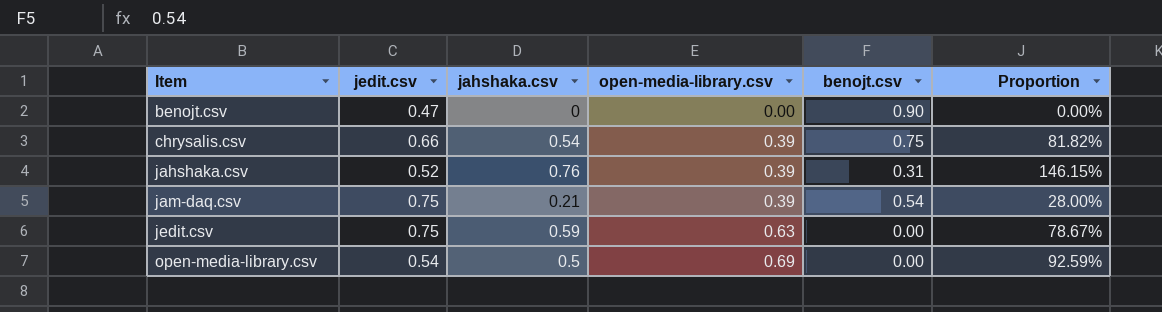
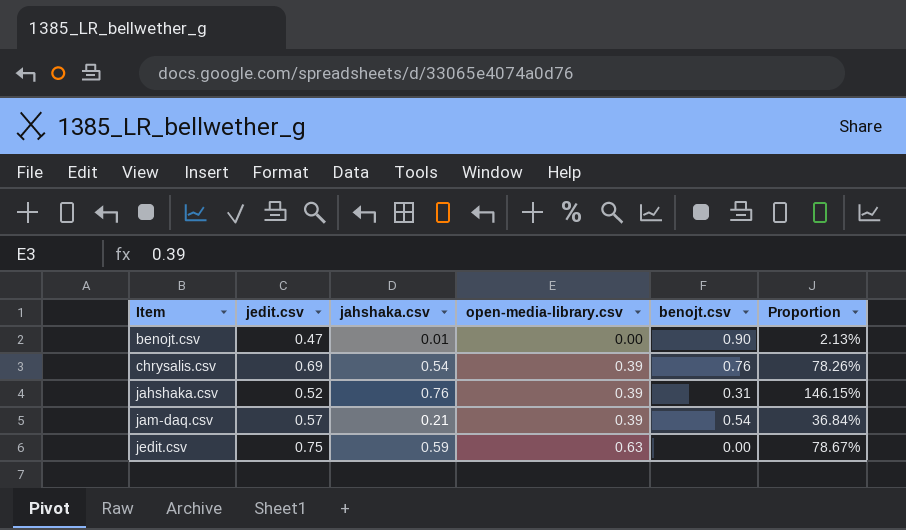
row open-media-library.csv: 0.54 | 0.5 | 0.69 | 0.00 | 92.59% -> none
benojt.csv | jahshaka.csv: 0 -> 0.01
benojt.csv | Proportion: 0.00% -> 2.13%
chrysalis.csv | jedit.csv: 0.66 -> 0.69
chrysalis.csv | benojt.csv: 0.75 -> 0.76
chrysalis.csv | Proportion: 81.82% -> 78.26%
jam-daq.csv | jedit.csv: 0.75 -> 0.57
jam-daq.csv | Proportion: 28.00% -> 36.84%

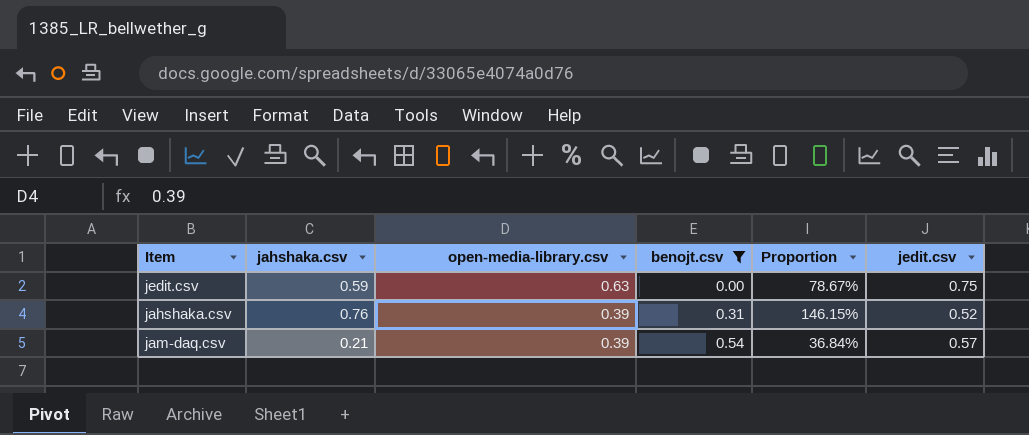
filter: none -> benojt.csv <= 0.54
row order: Item ascending -> open-media-library.csv descending
column jedit.csv | position: 2 -> 6

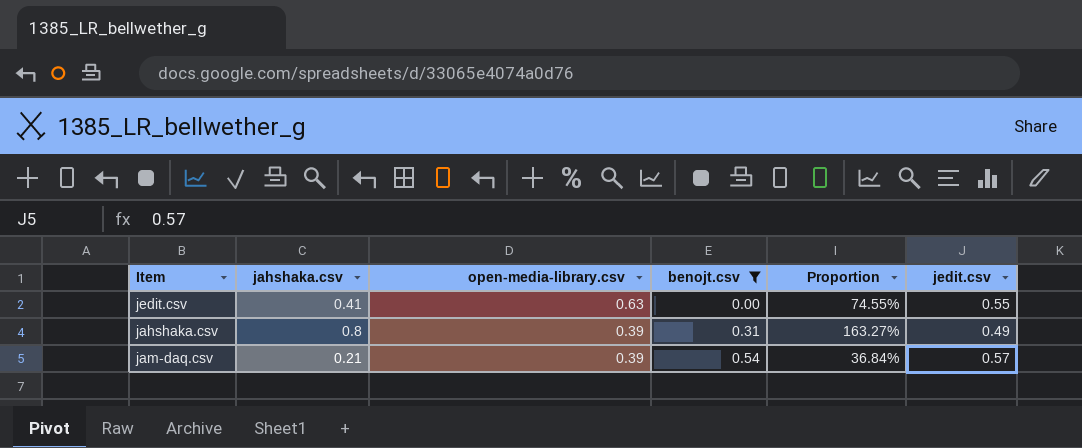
jedit.csv | jahshaka.csv: 0.59 -> 0.41
jedit.csv | Proportion: 78.67% -> 74.55%
jedit.csv | jedit.csv: 0.75 -> 0.55
jahshaka.csv | jahshaka.csv: 0.76 -> 0.8
jahshaka.csv | Proportion: 146.15% -> 163.27%
jahshaka.csv | jedit.csv: 0.52 -> 0.49

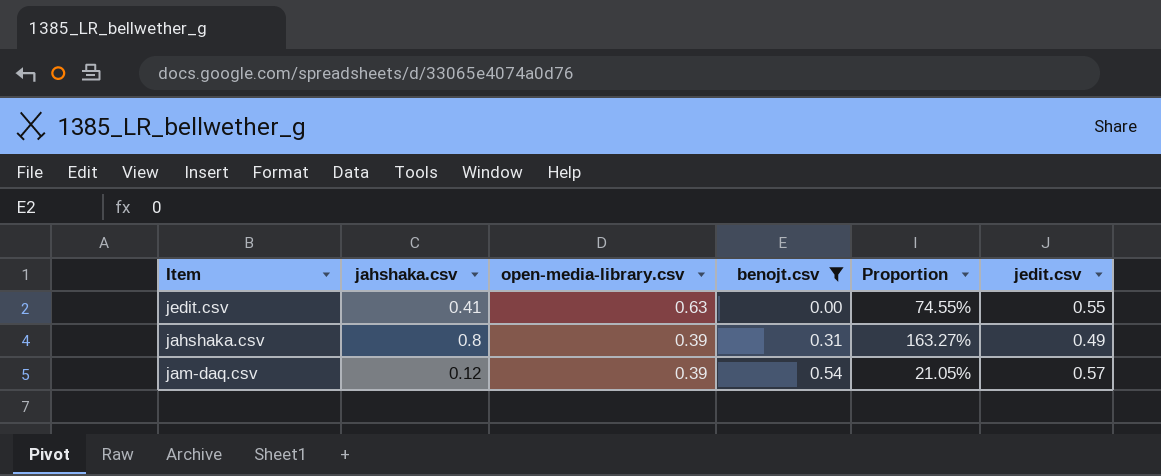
jam-daq.csv | jahshaka.csv: 0.21 -> 0.12
jam-daq.csv | Proportion: 36.84% -> 21.05%

